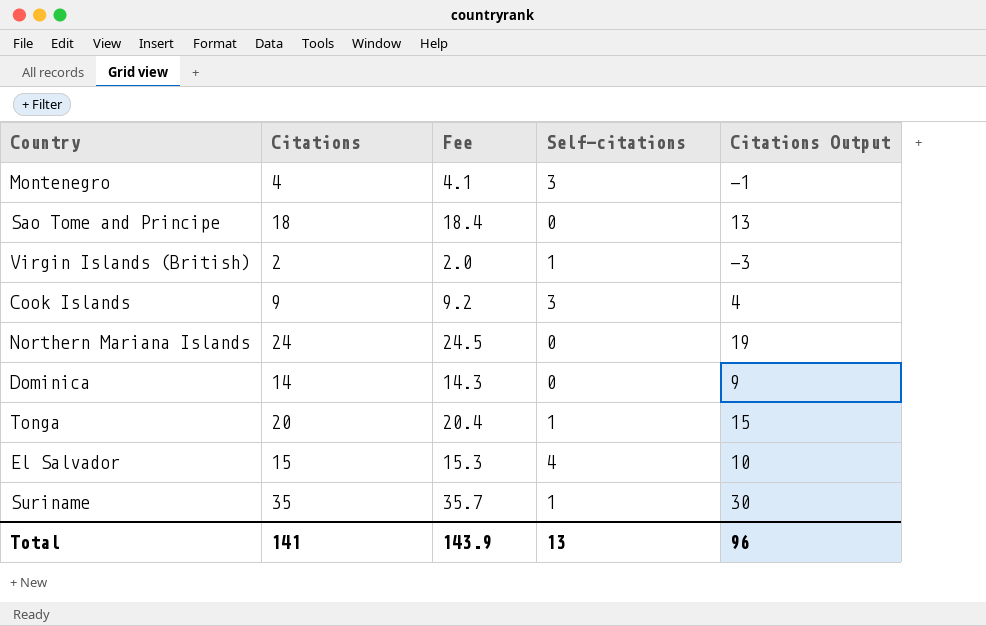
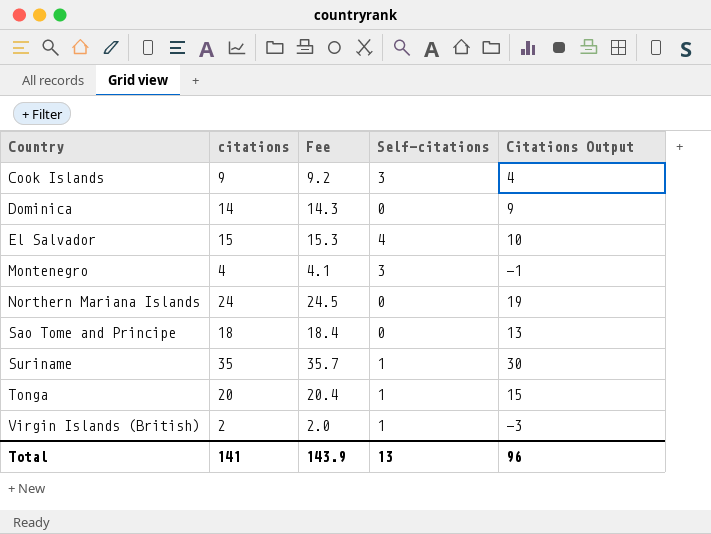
row order: none -> Country ascending
column name: Citations -> citations

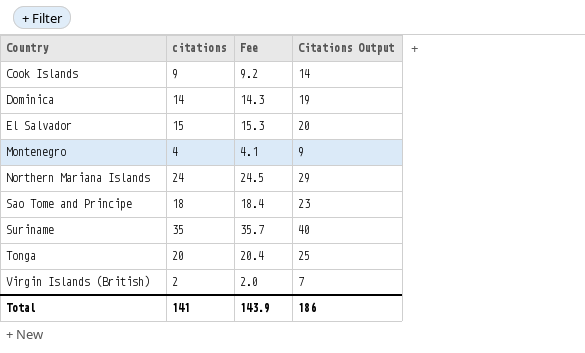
column Self-citations | position: 4 -> none
column Citations Output | formula: [citations] - 5 -> [citations] + 5
Total | Citations Output: 96 -> 186

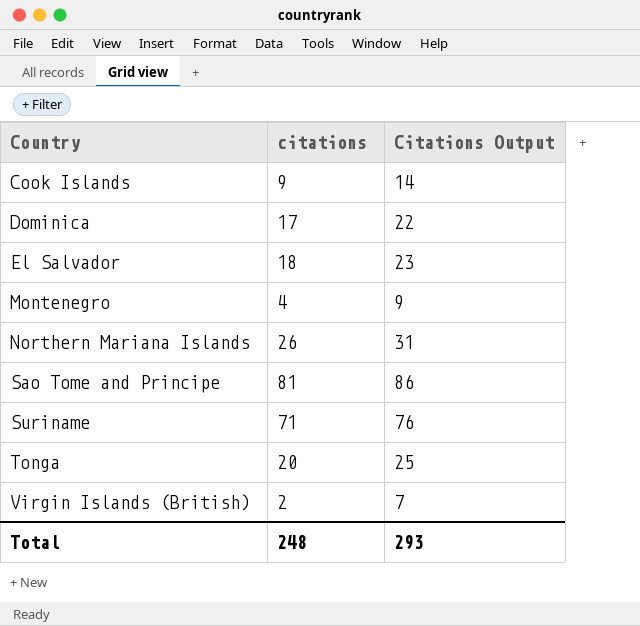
column Fee | formula: [citations] * 1.02 -> none
Dominica | citations: 14 -> 17
Dominica | Citations Output: 19 -> 22
El Salvador | citations: 15 -> 18
El Salvador | Citations Output: 20 -> 23
Northern Mariana Islands | citations: 24 -> 26
Northern Mariana Islands | Citations Output: 29 -> 31
Sao Tome and Principe | citations: 18 -> 81
Sao Tome and Principe | Citations Output: 23 -> 86
Suriname | citations: 35 -> 71
Suriname | Citations Output: 40 -> 76
Total | citations: 141 -> 248
Total | Citations Output: 186 -> 293

